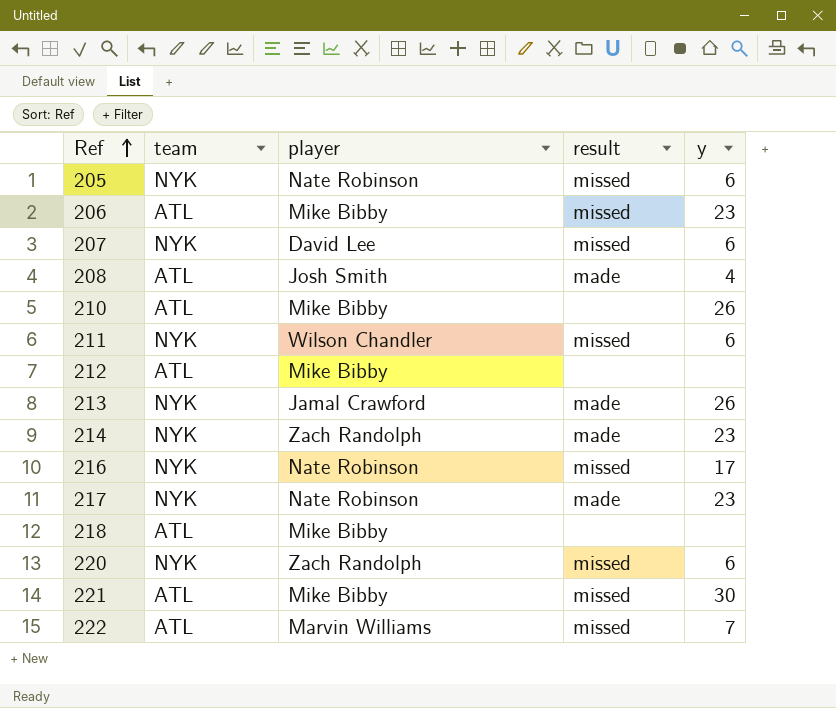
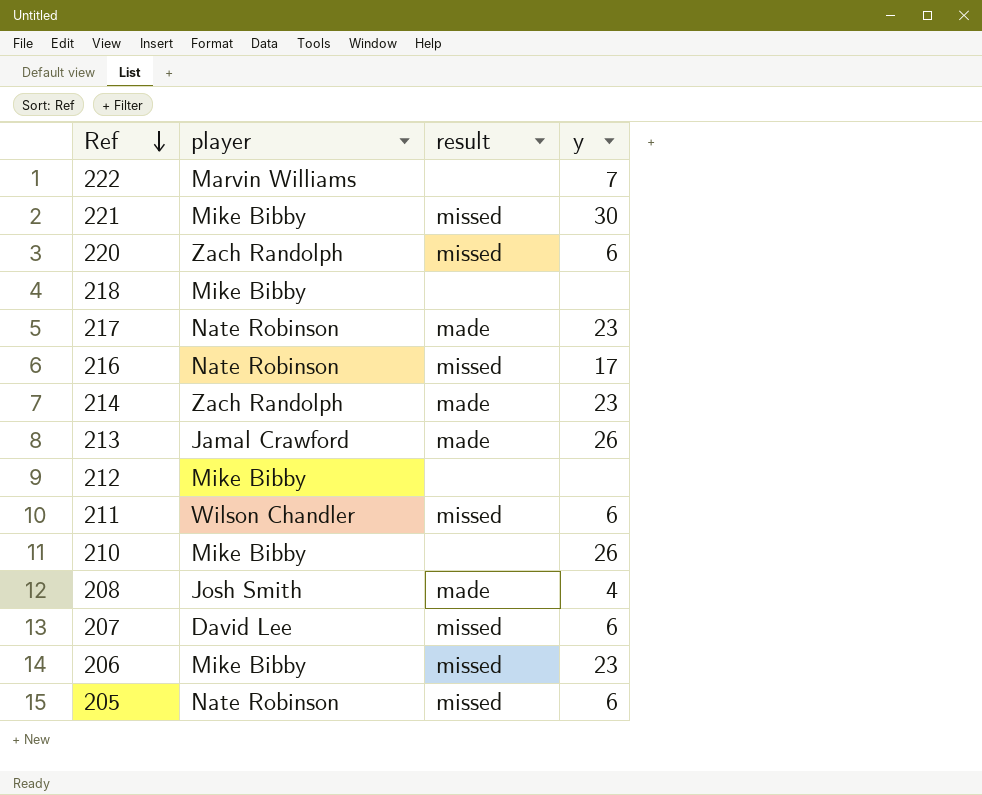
row order: Ref ascending -> Ref descending
column team | position: 2 -> none
222 | result: missed -> none

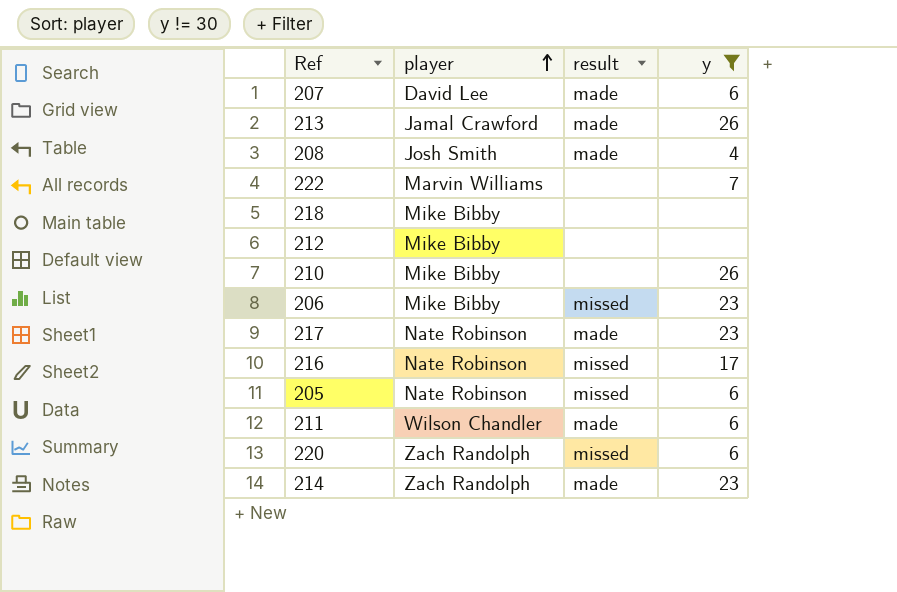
filter: none -> y != 30
row order: Ref descending -> player ascending
207 | result: missed -> made
211 | result: missed -> made

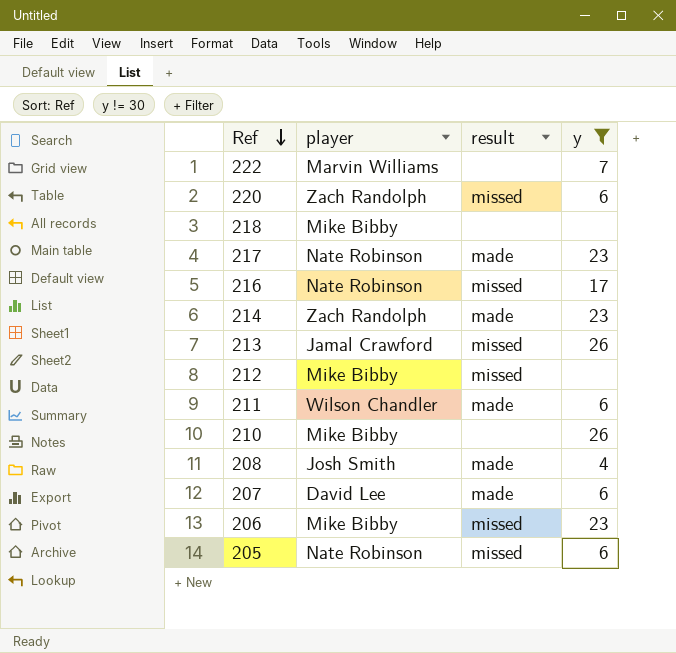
row order: player ascending -> Ref descending
213 | result: made -> missed
212 | result: none -> missed

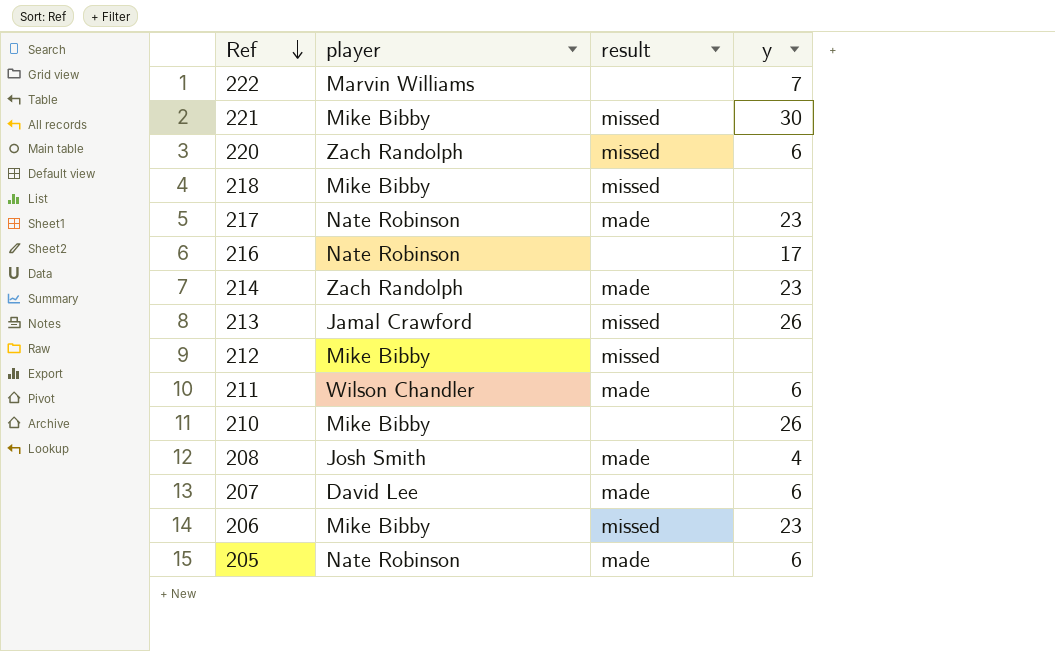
filter: y != 30 -> none
218 | result: none -> missed
216 | result: missed -> none
205 | result: missed -> made

